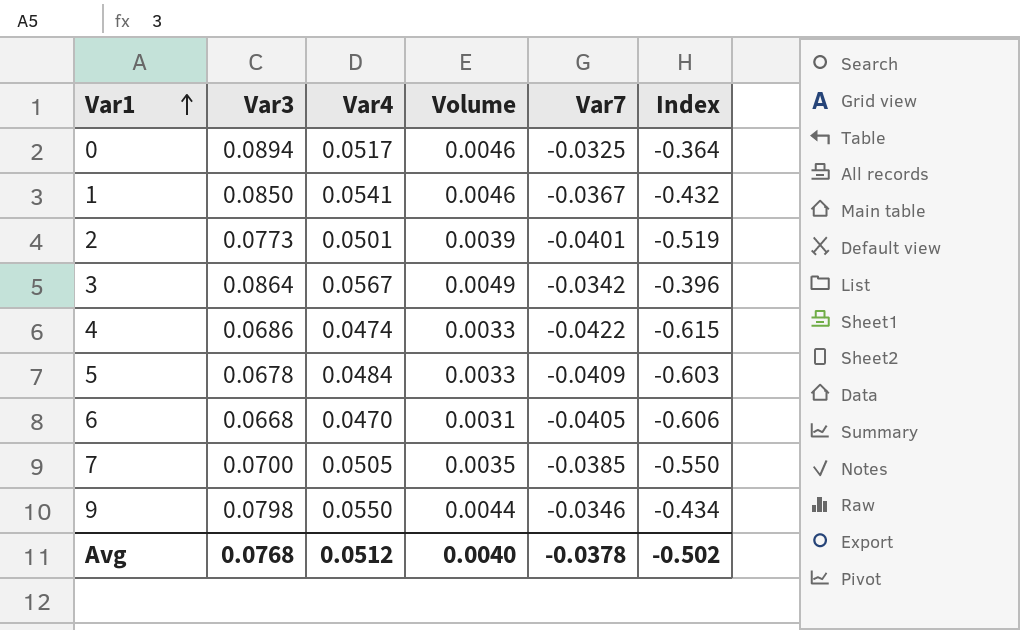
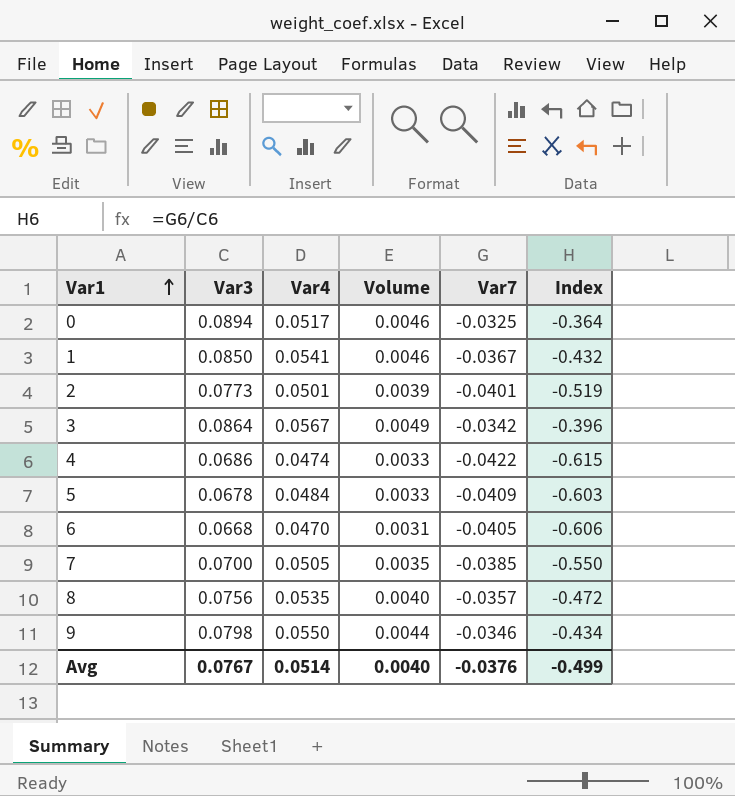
row 8: none -> 0.0756 | 0.0535 | 0.0040 | -0.0357 | -0.472
Avg | Var3: 0.0768 -> 0.0767
Avg | Var4: 0.0512 -> 0.0514
Avg | Var7: -0.0378 -> -0.0376
Avg | Index: -0.502 -> -0.499

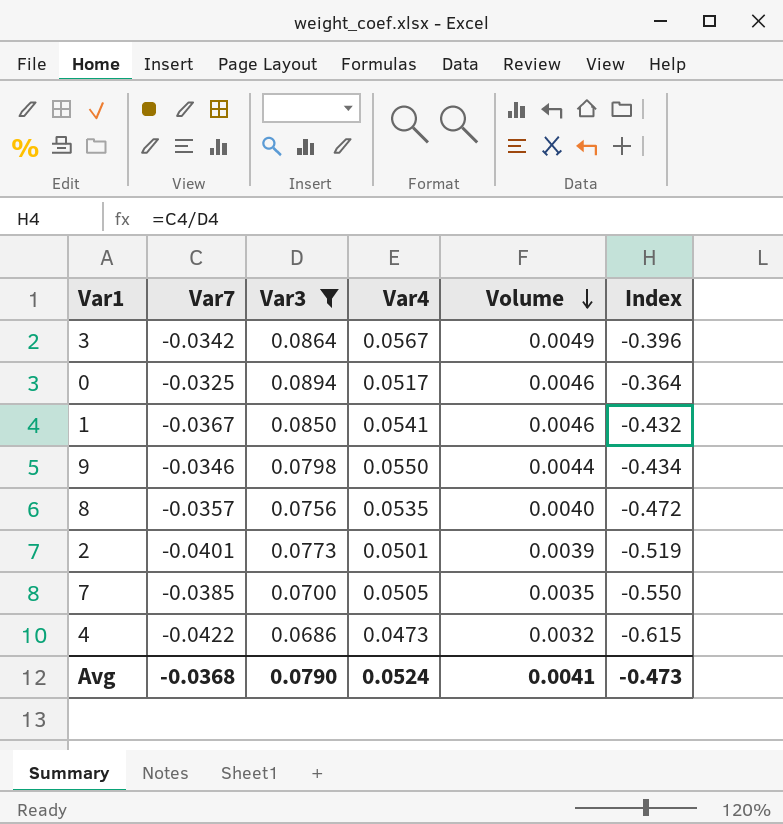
filter: none -> Var3 >= 0.0686
row order: Var1 ascending -> Volume descending
column Var7 | position: 5 -> 2
4 | Var4: 0.0474 -> 0.0473
4 | Volume: 0.0033 -> 0.0032
Avg | Var7: -0.0376 -> -0.0368
Avg | Var3: 0.0767 -> 0.0790
Avg | Var4: 0.0514 -> 0.0524
Avg | Volume: 0.0040 -> 0.0041
Avg | Index: -0.499 -> -0.473

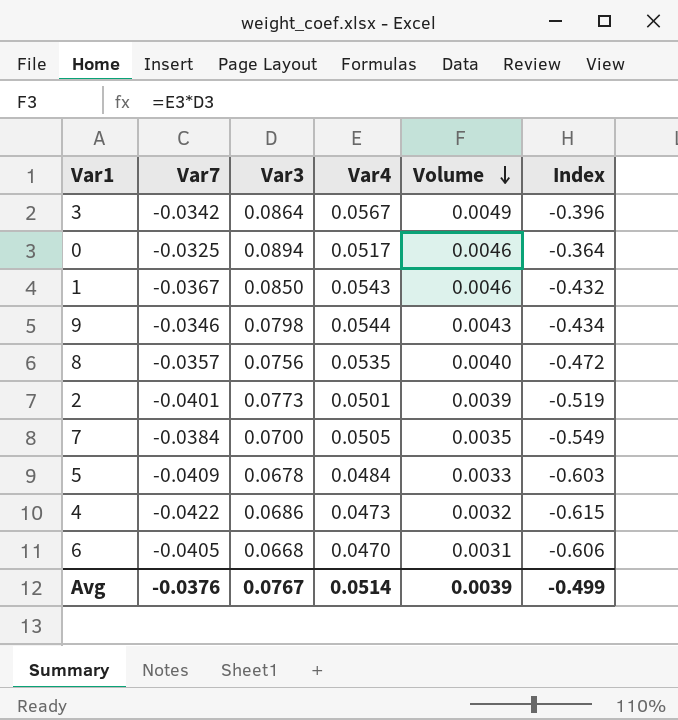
filter: Var3 >= 0.0686 -> none
1 | Var4: 0.0541 -> 0.0543
9 | Var4: 0.0550 -> 0.0544
9 | Volume: 0.0044 -> 0.0043
7 | Var7: -0.0385 -> -0.0384
7 | Index: -0.550 -> -0.549
Avg | Var7: -0.0368 -> -0.0376
Avg | Var3: 0.0790 -> 0.0767
Avg | Var4: 0.0524 -> 0.0514
Avg | Volume: 0.0041 -> 0.0039
Avg | Index: -0.473 -> -0.499

